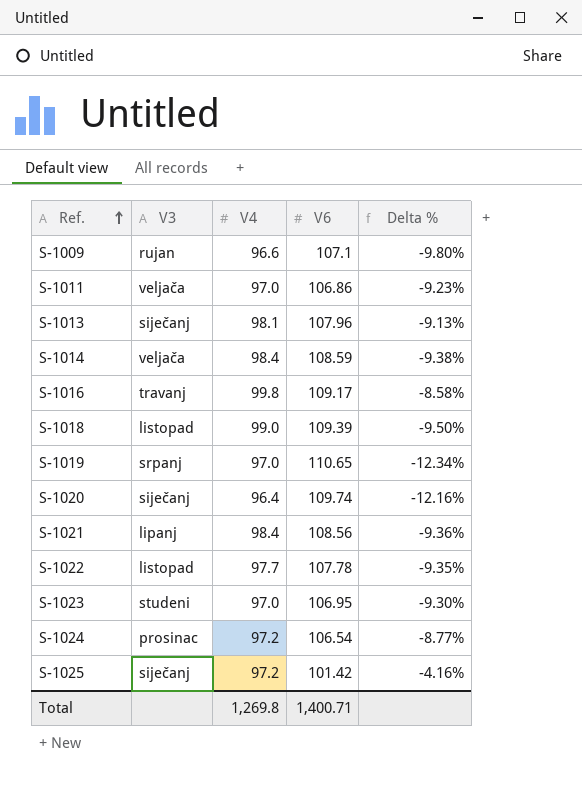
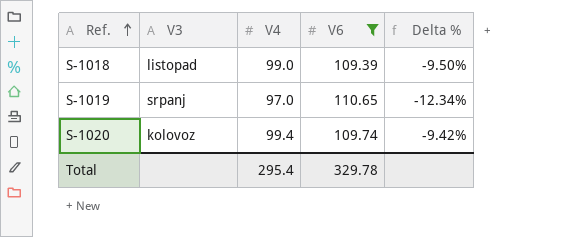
filter: none -> V6 >= 109.39
S-1020 | V3: siječanj -> kolovoz
S-1020 | V4: 96.4 -> 99.4
S-1020 | Delta %: -12.16% -> -9.42%
Total | V4: 1,269.8 -> 295.4
Total | V6: 1,400.71 -> 329.78

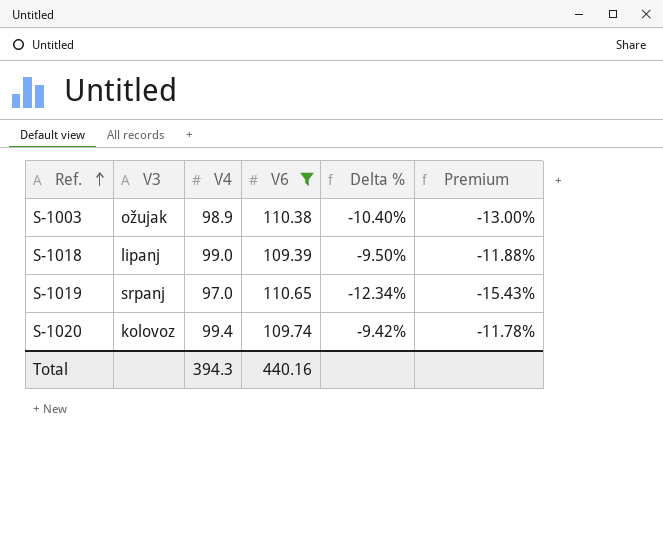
column Premium | formula: none -> [Delta %] * 1.25
row S-1003: none -> ožujak | 98.9 | 110.38 | -10.40% | -13.00%
S-1018 | V3: listopad -> lipanj
Total | V4: 295.4 -> 394.3
Total | V6: 329.78 -> 440.16

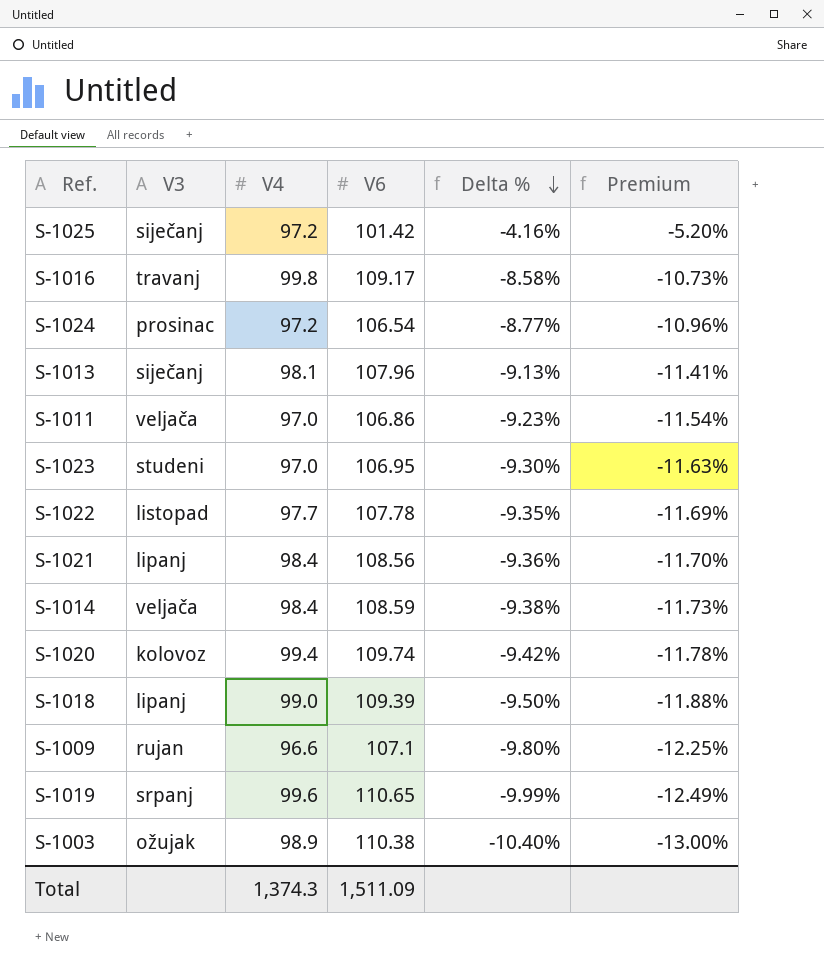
filter: V6 >= 109.39 -> none
row order: Ref. ascending -> Delta % descending
S-1019 | V4: 97.0 -> 99.6
S-1019 | Delta %: -12.34% -> -9.99%
S-1019 | Premium: -15.43% -> -12.49%
Total | V4: 394.3 -> 1,374.3
Total | V6: 440.16 -> 1,511.09

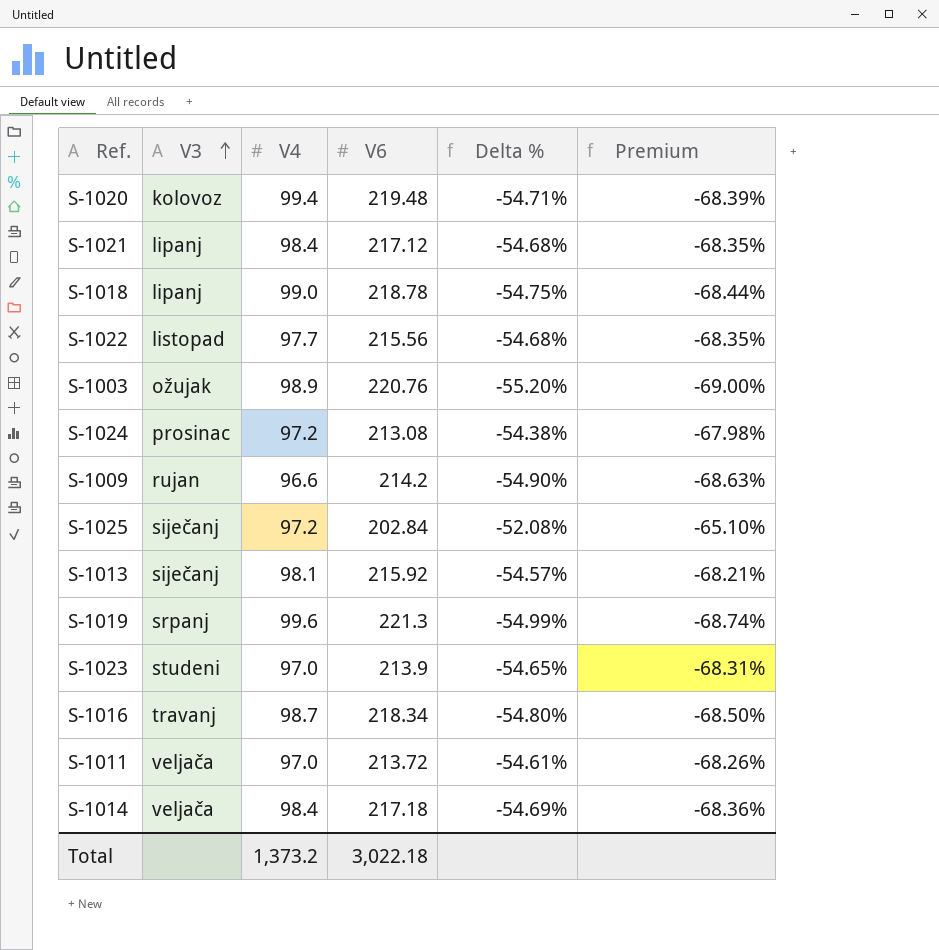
row order: Delta % descending -> V3 ascending
S-1020 | V6: 109.74 -> 219.48
S-1020 | Delta %: -9.42% -> -54.71%
S-1020 | Premium: -11.78% -> -68.39%
S-1021 | V6: 108.56 -> 217.12
S-1021 | Delta %: -9.36% -> -54.68%
S-1021 | Premium: -11.70% -> -68.35%
S-1018 | V6: 109.39 -> 218.78
S-1018 | Delta %: -9.50% -> -54.75%
S-1018 | Premium: -11.88% -> -68.44%
S-1022 | V6: 107.78 -> 215.56
S-1022 | Delta %: -9.35% -> -54.68%
S-1022 | Premium: -11.69% -> -68.35%
S-1003 | V6: 110.38 -> 220.76
S-1003 | Delta %: -10.40% -> -55.20%
S-1003 | Premium: -13.00% -> -69.00%
S-1024 | V6: 106.54 -> 213.08
S-1024 | Delta %: -8.77% -> -54.38%
S-1024 | Premium: -10.96% -> -67.98%
S-1009 | V6: 107.1 -> 214.2
S-1009 | Delta %: -9.80% -> -54.90%
S-1009 | Premium: -12.25% -> -68.63%
S-1025 | V6: 101.42 -> 202.84
S-1025 | Delta %: -4.16% -> -52.08%
S-1025 | Premium: -5.20% -> -65.10%
S-1013 | V6: 107.96 -> 215.92
S-1013 | Delta %: -9.13% -> -54.57%
S-1013 | Premium: -11.41% -> -68.21%
S-1019 | V6: 110.65 -> 221.3
S-1019 | Delta %: -9.99% -> -54.99%
S-1019 | Premium: -12.49% -> -68.74%
S-1023 | V6: 106.95 -> 213.9
S-1023 | Delta %: -9.30% -> -54.65%
S-1023 | Premium: -11.63% -> -68.31%
S-1016 | V4: 99.8 -> 98.7
S-1016 | V6: 109.17 -> 218.34
S-1016 | Delta %: -8.58% -> -54.80%
S-1016 | Premium: -10.73% -> -68.50%
S-1011 | V6: 106.86 -> 213.72
S-1011 | Delta %: -9.23% -> -54.61%
S-1011 | Premium: -11.54% -> -68.26%
S-1014 | V6: 108.59 -> 217.18
S-1014 | Delta %: -9.38% -> -54.69%
S-1014 | Premium: -11.73% -> -68.36%
Total | V4: 1,374.3 -> 1,373.2
Total | V6: 1,511.09 -> 3,022.18

